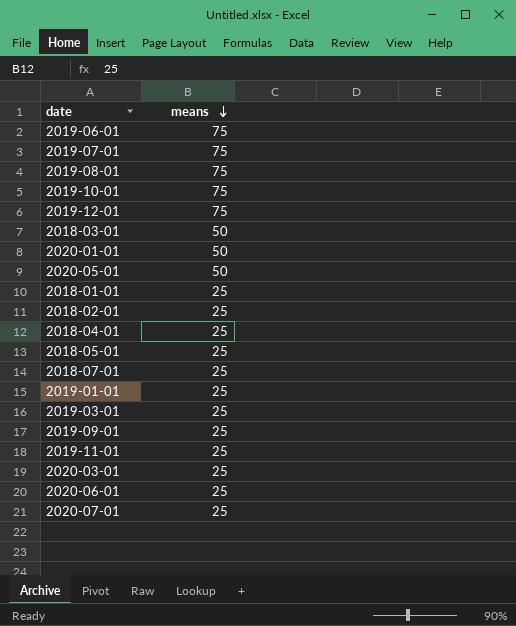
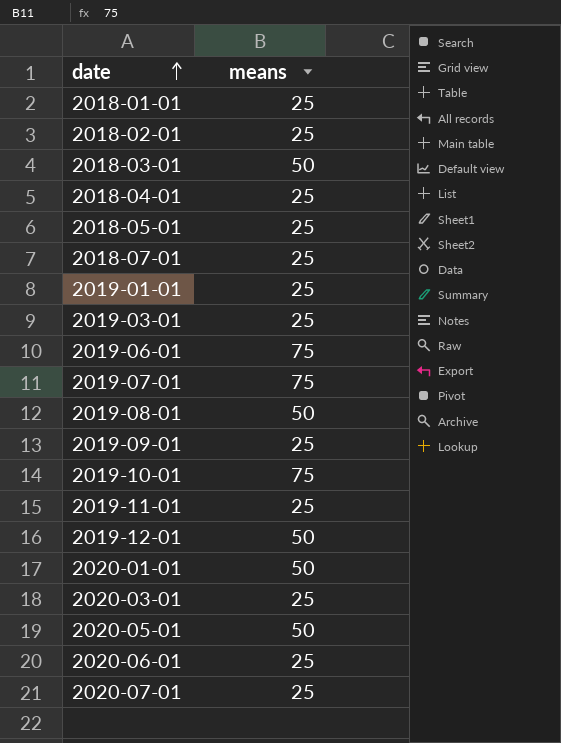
row order: means descending -> date ascending
2019-08-01 | means: 75 -> 50
2019-12-01 | means: 75 -> 50

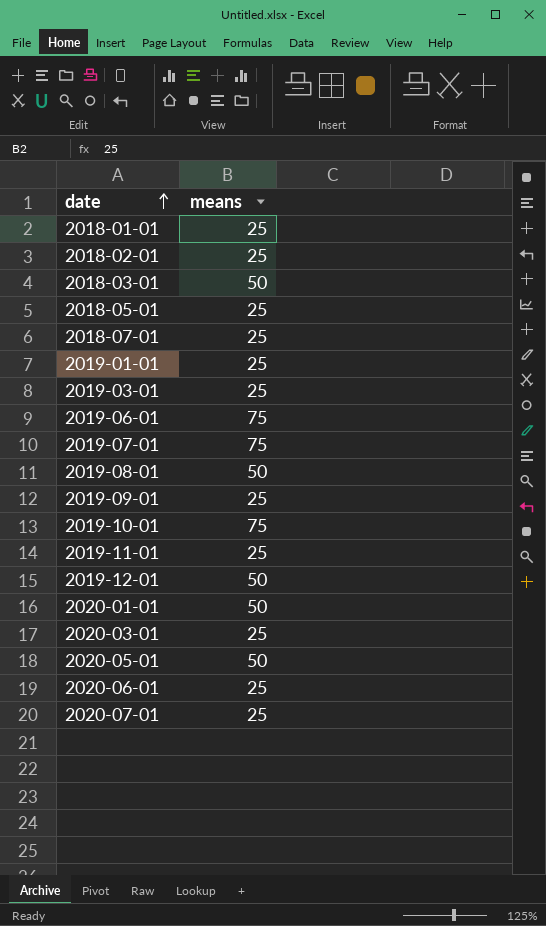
row 2018-04-01: 25 -> none

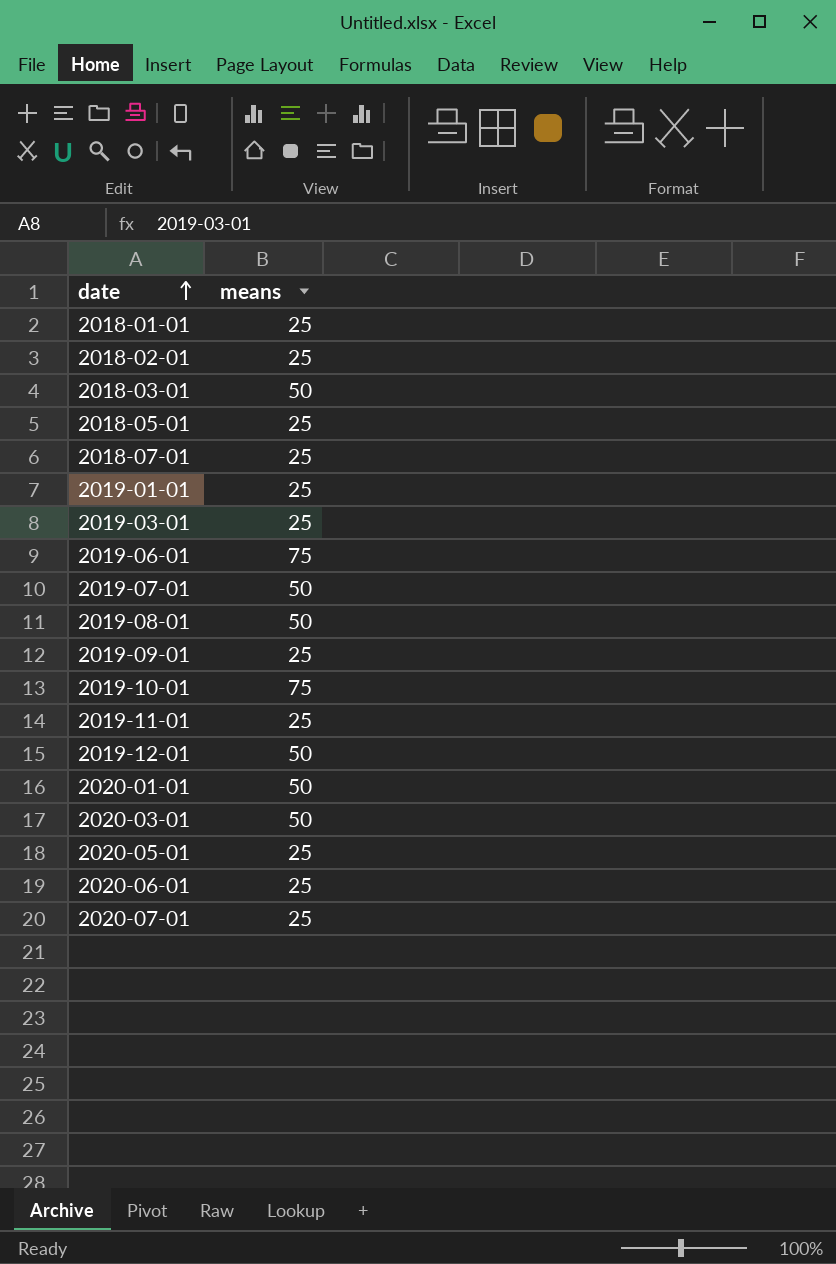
2019-07-01 | means: 75 -> 50
2020-03-01 | means: 25 -> 50
2020-05-01 | means: 50 -> 25

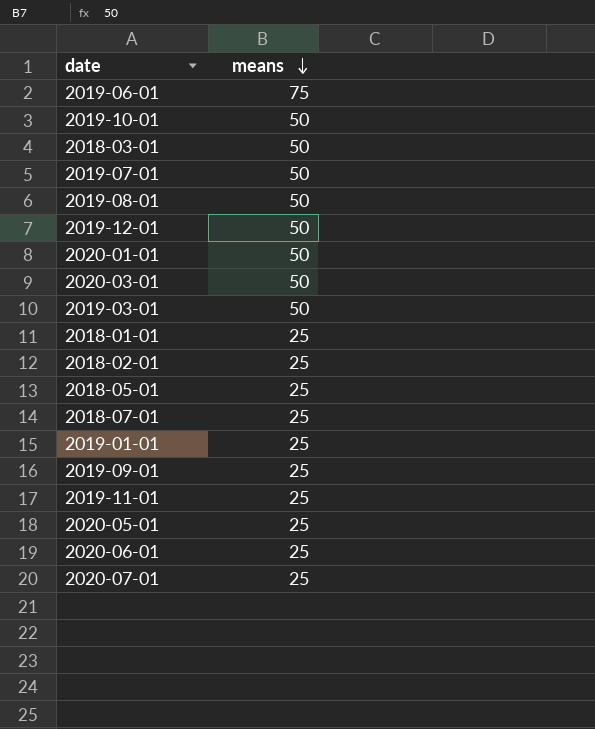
row order: date ascending -> means descending
2019-10-01 | means: 75 -> 50
2019-03-01 | means: 25 -> 50

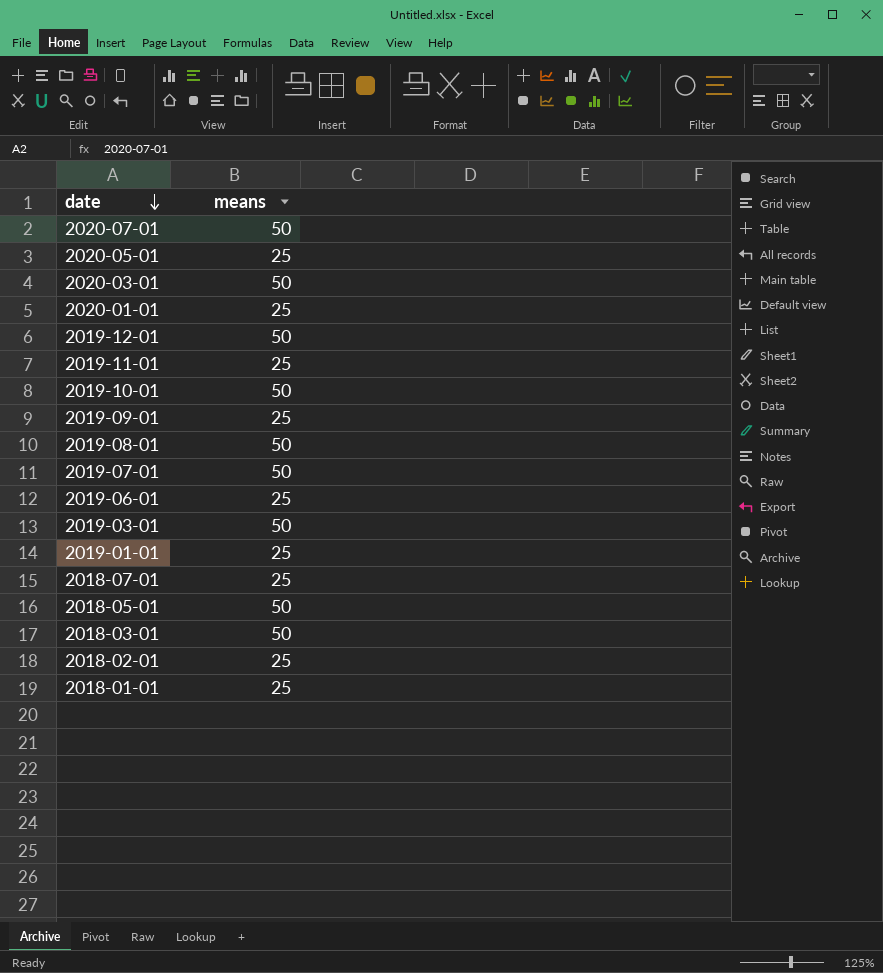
row order: means descending -> date descending
row 2020-06-01: 25 -> none
2020-07-01 | means: 25 -> 50
2020-01-01 | means: 50 -> 25
2019-06-01 | means: 75 -> 25
2018-05-01 | means: 25 -> 50

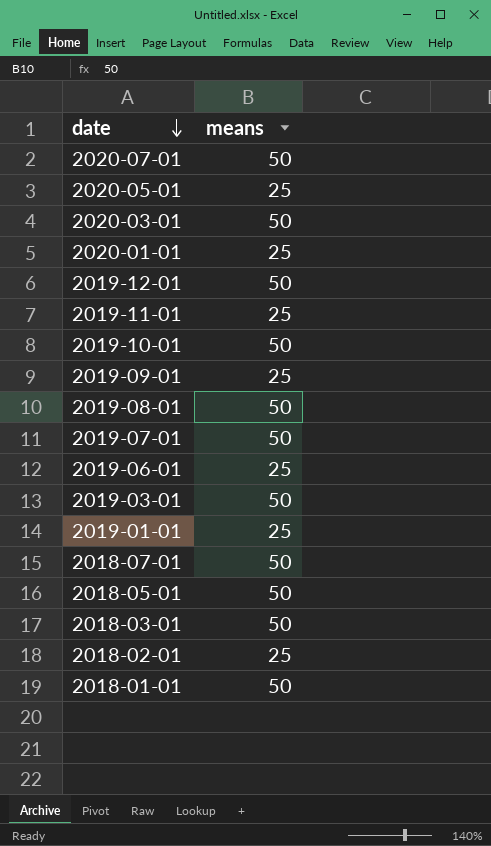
2018-07-01 | means: 25 -> 50
2018-01-01 | means: 25 -> 50

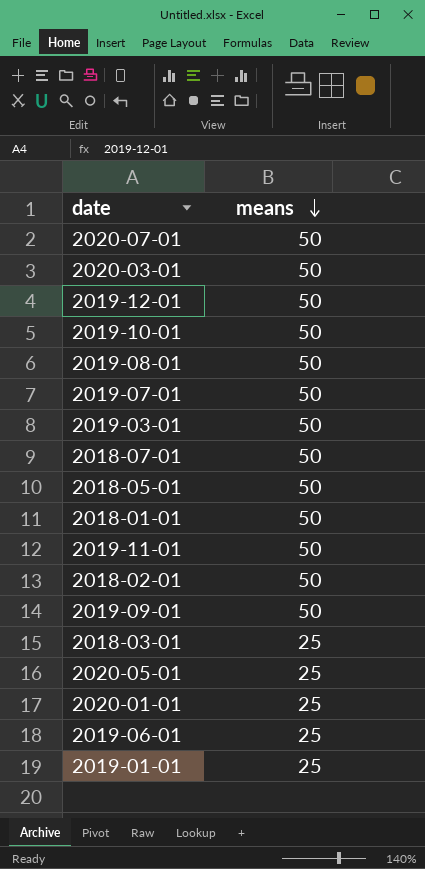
row order: date descending -> means descending
2019-11-01 | means: 25 -> 50
2018-02-01 | means: 25 -> 50
2019-09-01 | means: 25 -> 50
2018-03-01 | means: 50 -> 25

